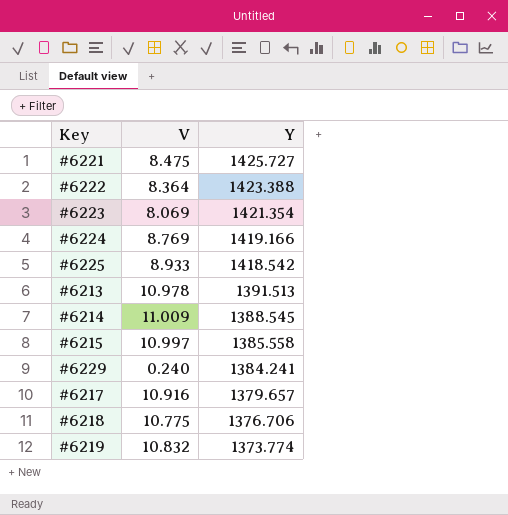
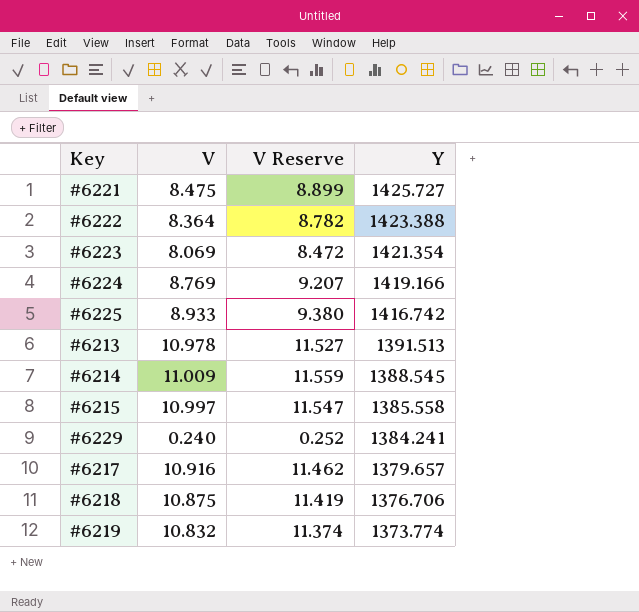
column V Reserve | formula: none -> [V] * 1.05
#6225 | Y: 1418.542 -> 1416.742
#6218 | V: 10.775 -> 10.875

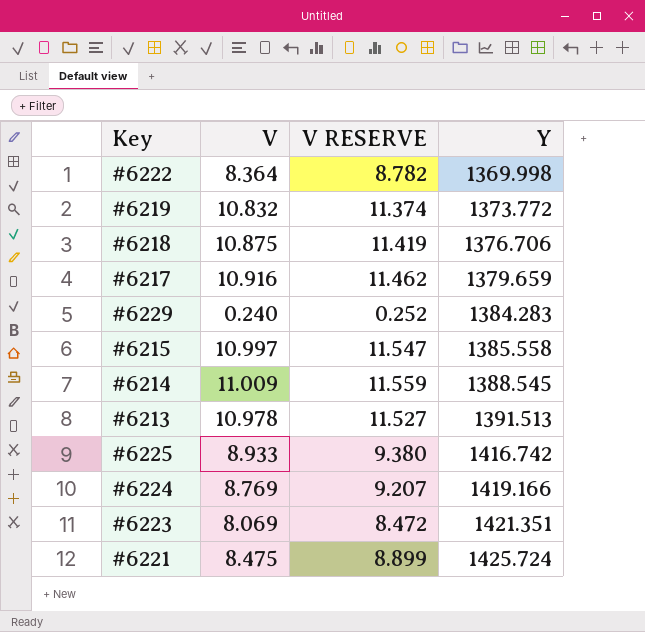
row order: Y descending -> Y ascending
column name: V Reserve -> V RESERVE
#6222 | Y: 1423.388 -> 1369.998
#6219 | Y: 1373.774 -> 1373.772
#6217 | Y: 1379.657 -> 1379.659
#6229 | Y: 1384.241 -> 1384.283
#6223 | Y: 1421.354 -> 1421.351
#6221 | Y: 1425.727 -> 1425.724

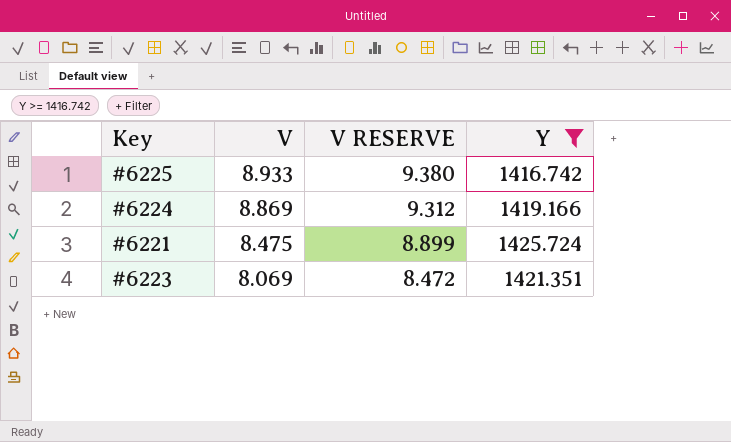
filter: none -> Y >= 1416.742
row order: Y ascending -> V descending
#6224 | V: 8.769 -> 8.869
#6224 | V RESERVE: 9.207 -> 9.312

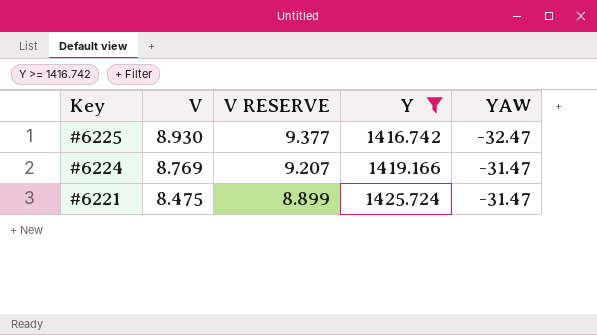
column YAW | position: none -> 5
row #6223: 8.069 | 8.472 | 1421.351 -> none
#6225 | V: 8.933 -> 8.930
#6225 | V RESERVE: 9.380 -> 9.377
#6224 | V: 8.869 -> 8.769
#6224 | V RESERVE: 9.312 -> 9.207

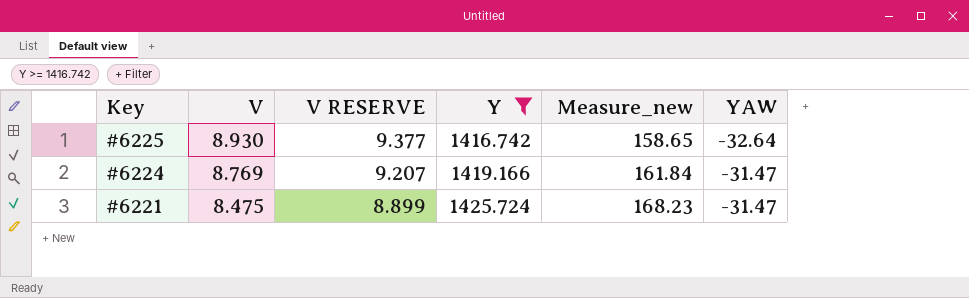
column Measure_new | formula: none -> [Y] / [V]
#6225 | YAW: -32.47 -> -32.64

